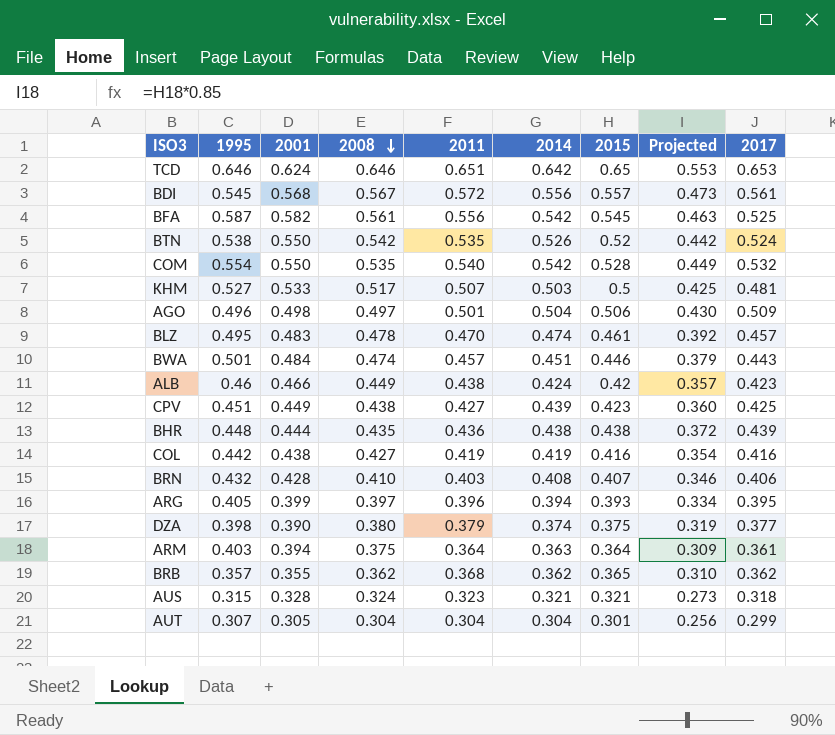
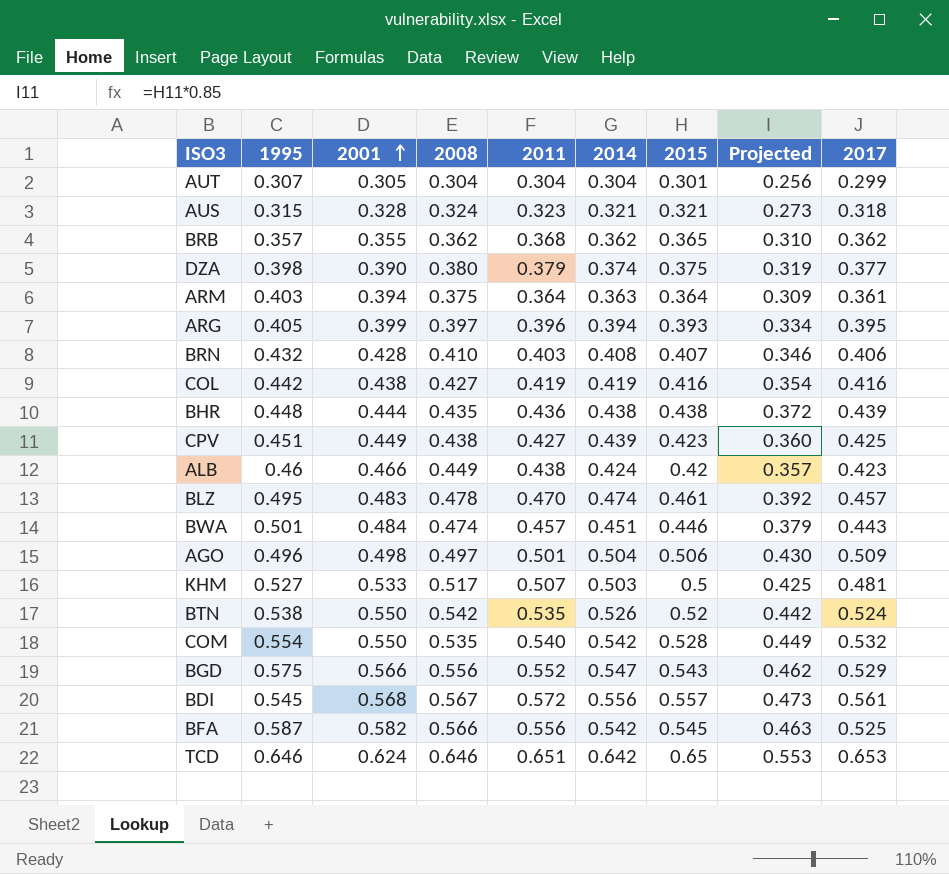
row order: 2008 descending -> 2001 ascending
row BGD: none -> 0.575 | 0.566 | 0.556 | 0.552 | 0.547 | 0.543 | 0.462 | 0.529
BFA | 2008: 0.561 -> 0.566

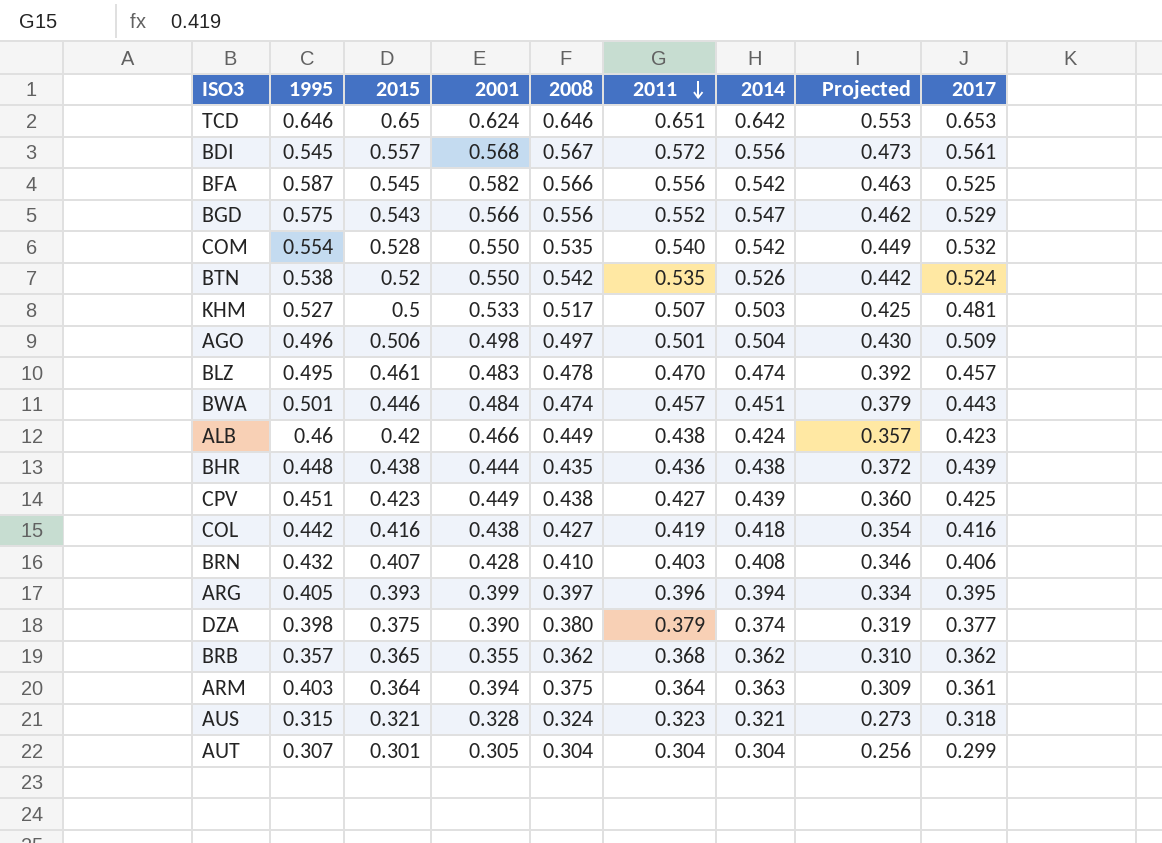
row order: 2001 ascending -> 2011 descending
column 2015 | position: 7 -> 3
COL | 2014: 0.419 -> 0.418

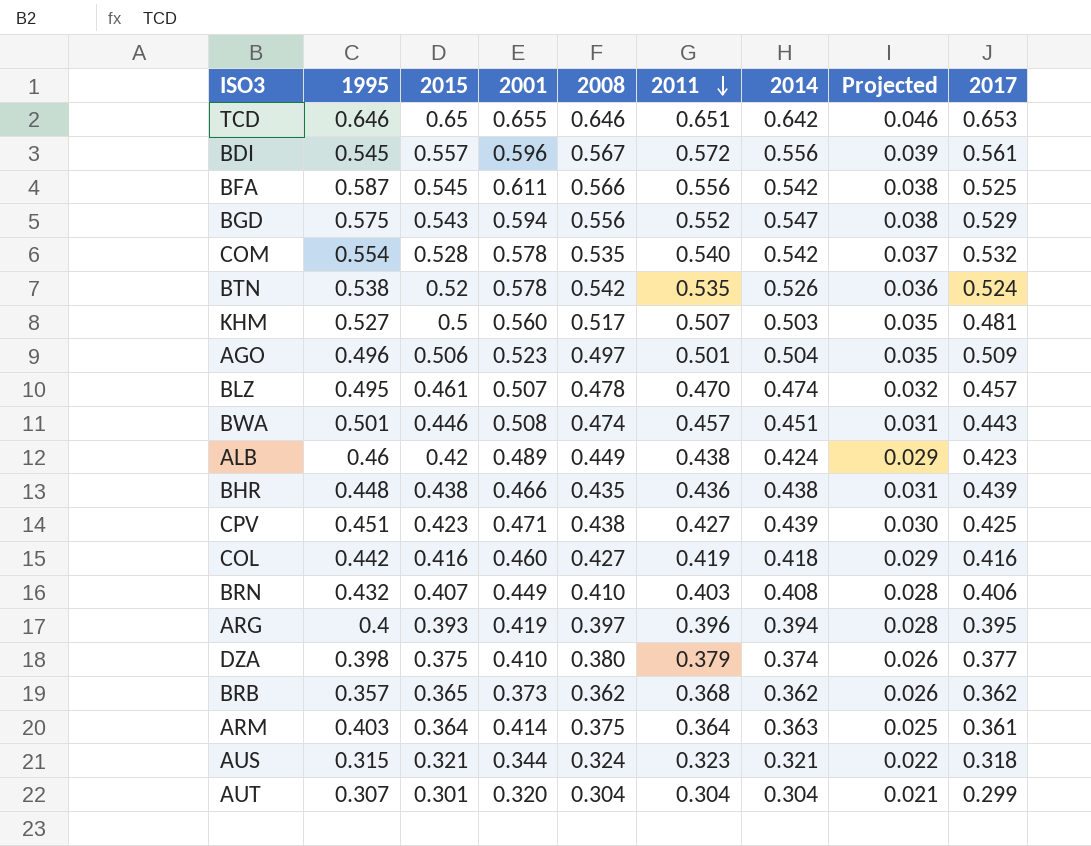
column Projected | formula: [2015] * 0.85 -> [2015] * 0.07
TCD | 2001: 0.624 -> 0.655
BDI | 2001: 0.568 -> 0.596
BFA | 2001: 0.582 -> 0.611
BGD | 2001: 0.566 -> 0.594
COM | 2001: 0.550 -> 0.578
BTN | 2001: 0.550 -> 0.578
KHM | 2001: 0.533 -> 0.560
AGO | 2001: 0.498 -> 0.523
BLZ | 2001: 0.483 -> 0.507
BWA | 2001: 0.484 -> 0.508
ALB | 2001: 0.466 -> 0.489
BHR | 2001: 0.444 -> 0.466
CPV | 2001: 0.449 -> 0.471
COL | 2001: 0.438 -> 0.460
BRN | 2001: 0.428 -> 0.449
ARG | 1995: 0.405 -> 0.4
ARG | 2001: 0.399 -> 0.419
DZA | 2001: 0.390 -> 0.410
BRB | 2001: 0.355 -> 0.373
ARM | 2001: 0.394 -> 0.414
AUS | 2001: 0.328 -> 0.344
AUT | 2001: 0.305 -> 0.320

